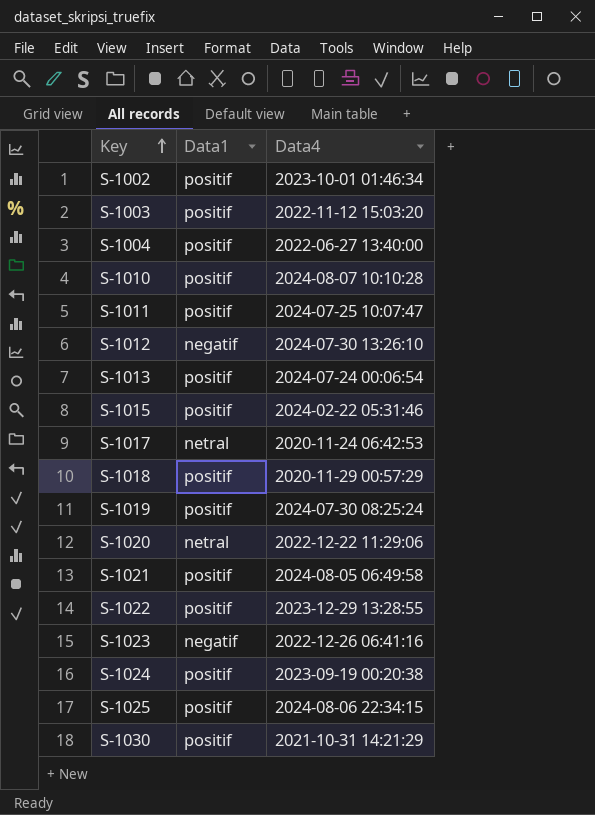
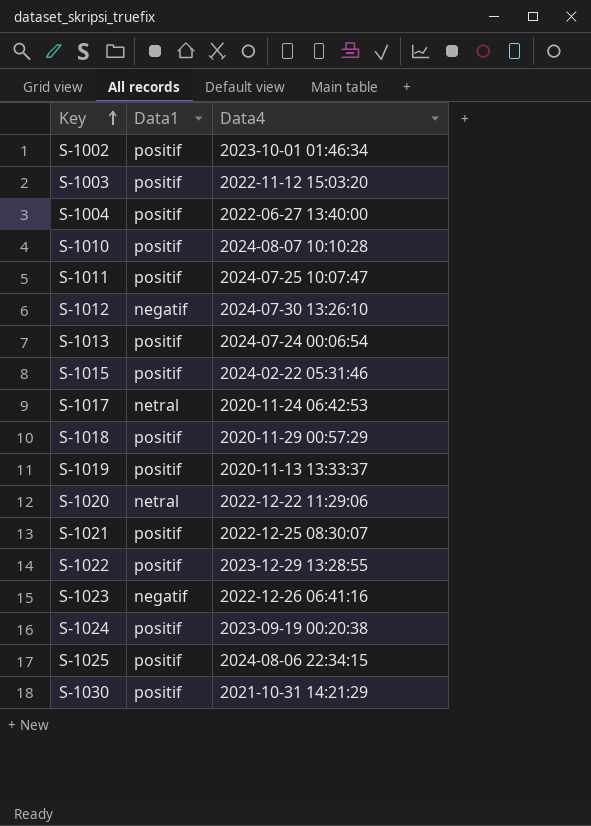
S-1019 | Data4: 2024-07-30 08:25:24 -> 2020-11-13 13:33:37
S-1021 | Data4: 2024-08-05 06:49:58 -> 2022-12-25 08:30:07

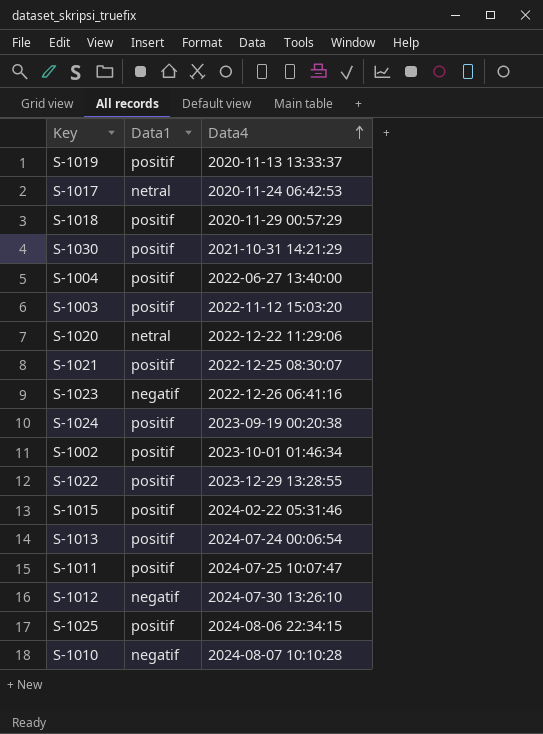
row order: Key ascending -> Data4 ascending
S-1010 | Data1: positif -> negatif

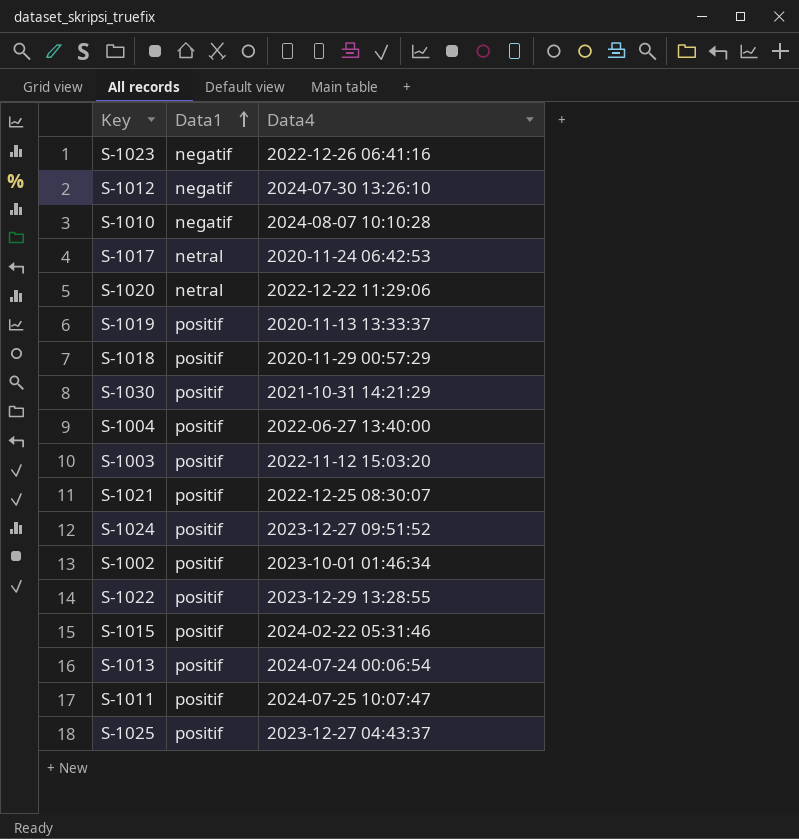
row order: Data4 ascending -> Data1 ascending
S-1024 | Data4: 2023-09-19 00:20:38 -> 2023-12-27 09:51:52
S-1025 | Data4: 2024-08-06 22:34:15 -> 2023-12-27 04:43:37

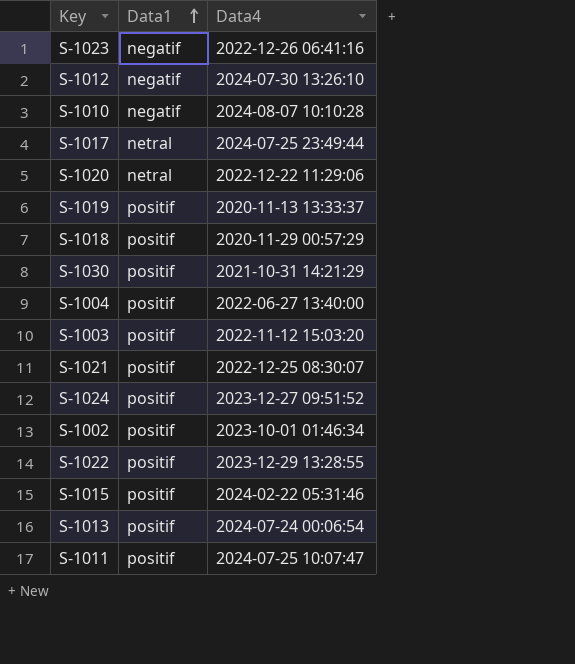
row S-1025: positif | 2023-12-27 04:43:37 -> none
S-1017 | Data4: 2020-11-24 06:42:53 -> 2024-07-25 23:49:44

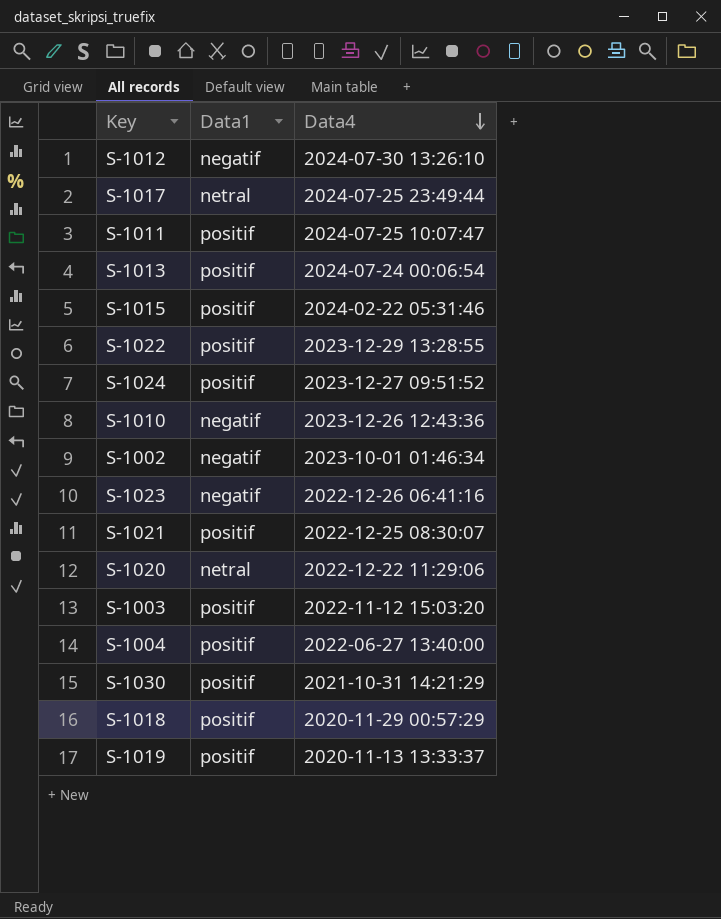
row order: Data1 ascending -> Data4 descending
S-1010 | Data4: 2024-08-07 10:10:28 -> 2023-12-26 12:43:36
S-1002 | Data1: positif -> negatif

